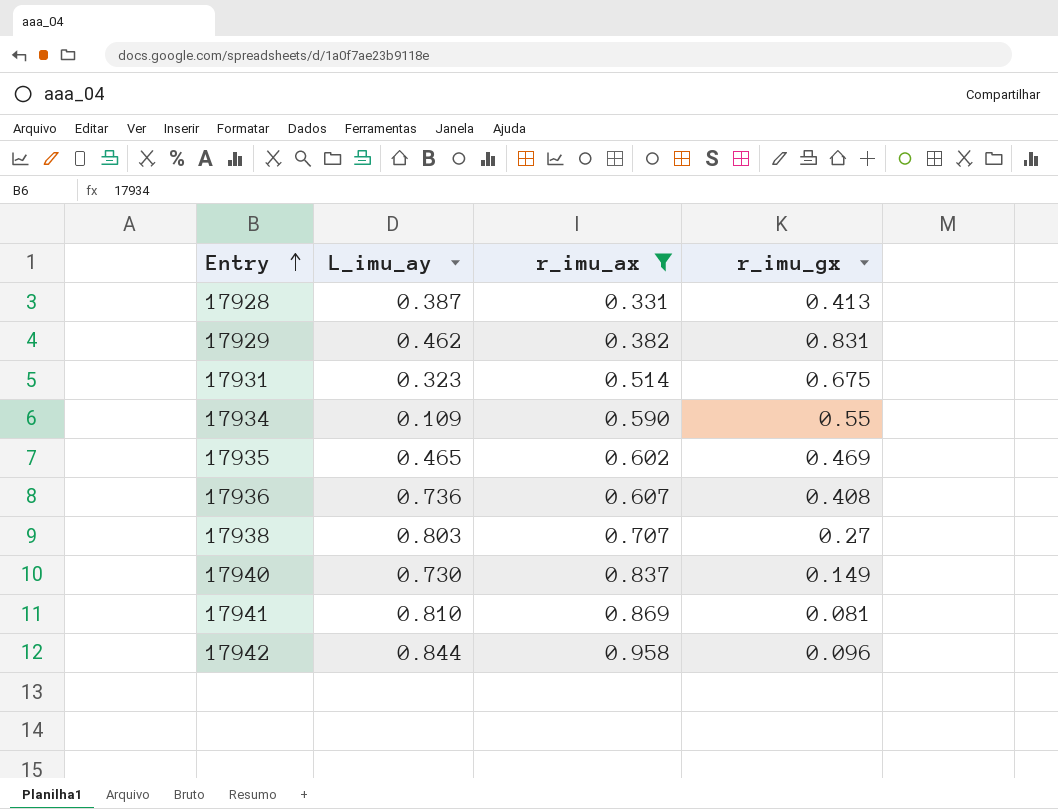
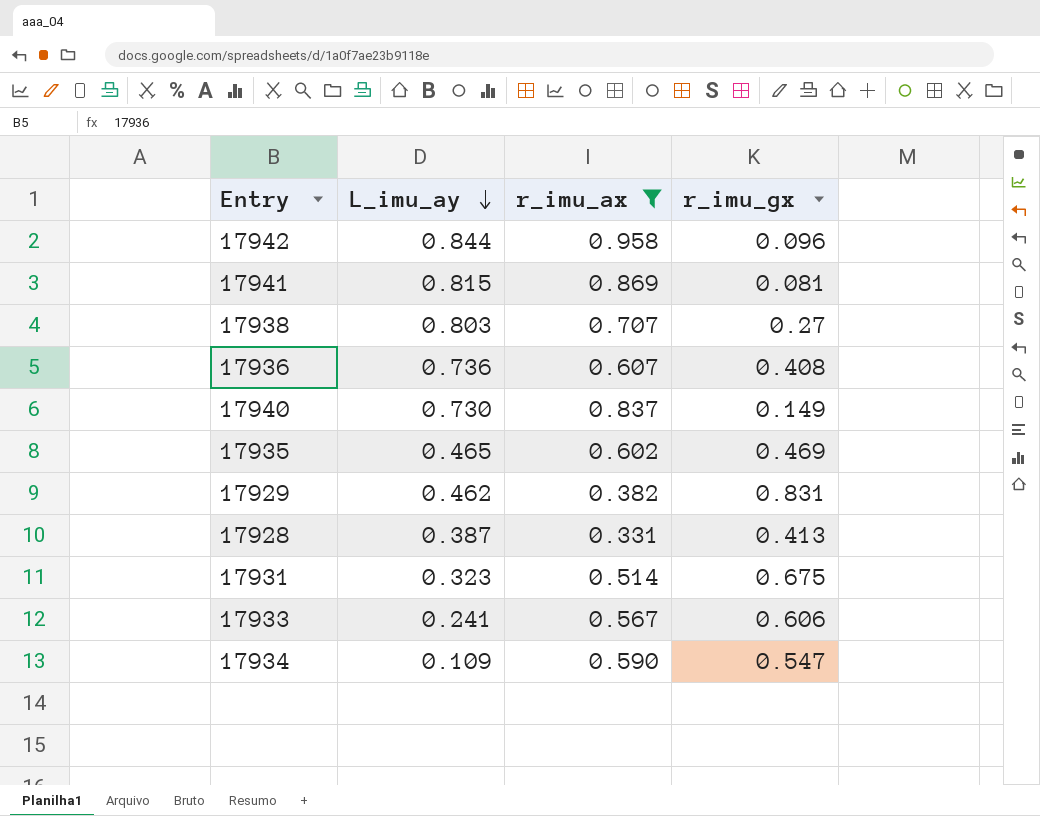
row order: Entry ascending -> L_imu_ay descending
17941 | L_imu_ay: 0.810 -> 0.815
row 17933: none -> 0.241 | 0.567 | 0.606
17934 | r_imu_gx: 0.55 -> 0.547

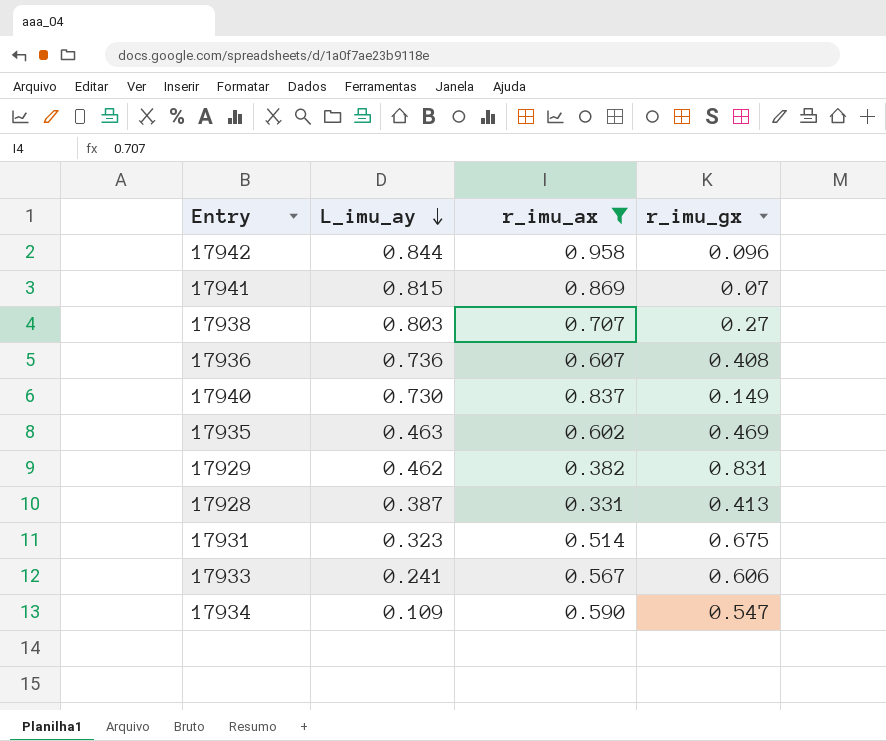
17941 | r_imu_gx: 0.081 -> 0.07
17935 | L_imu_ay: 0.465 -> 0.463

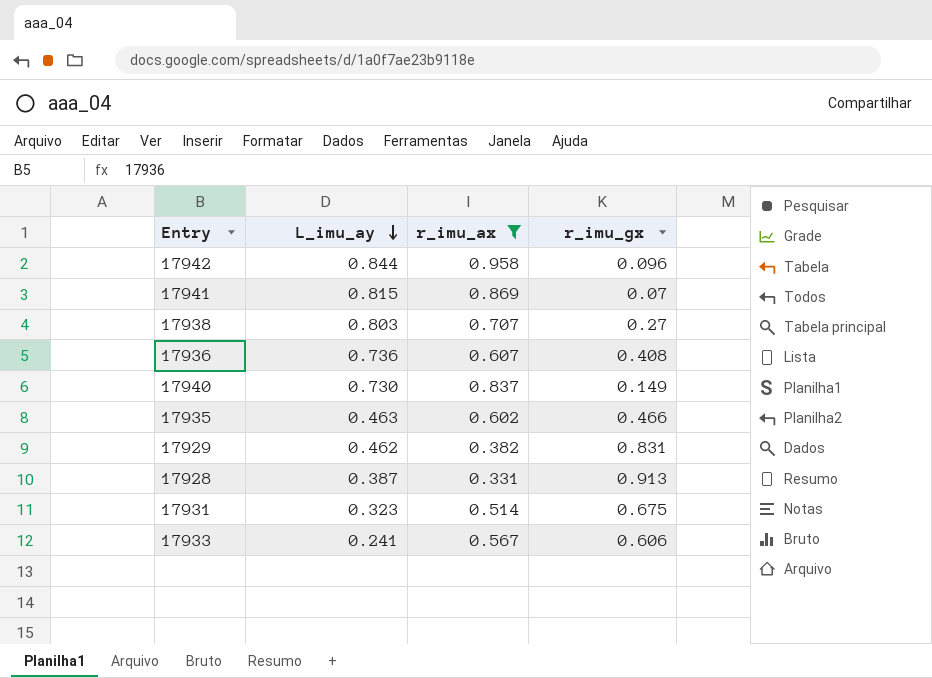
row 17934: 0.109 | 0.590 | 0.547 -> none
17935 | r_imu_gx: 0.469 -> 0.466
17928 | r_imu_gx: 0.413 -> 0.913

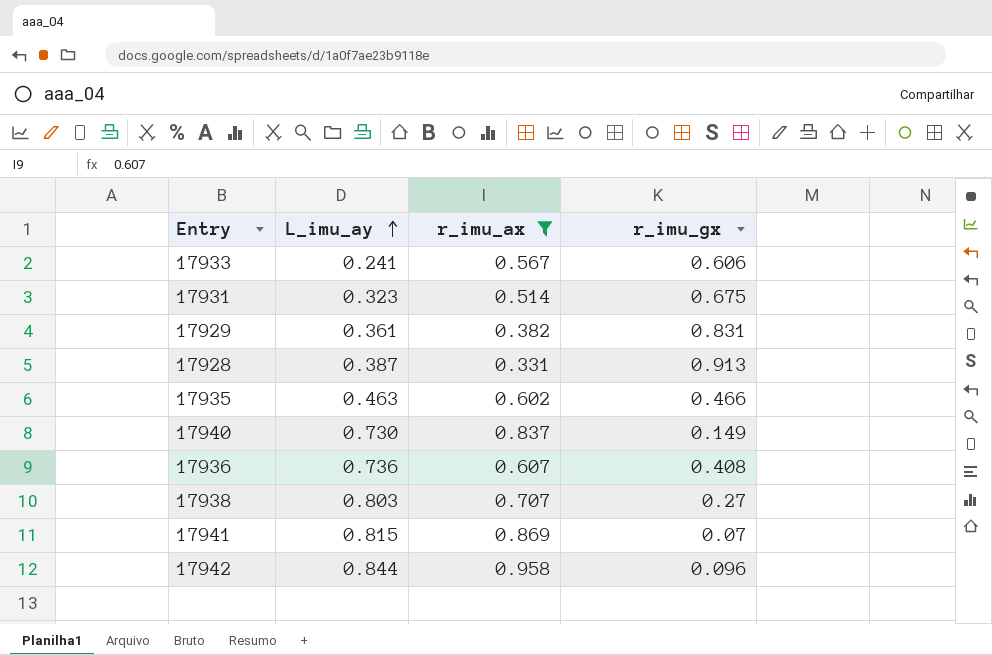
row order: L_imu_ay descending -> L_imu_ay ascending
17929 | L_imu_ay: 0.462 -> 0.361

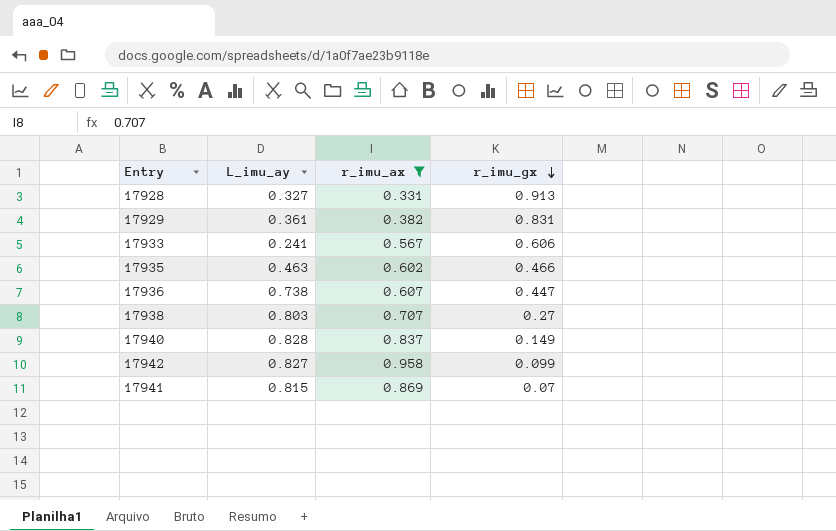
row order: L_imu_ay ascending -> r_imu_gx descending
row 17931: 0.323 | 0.514 | 0.675 -> none
17928 | L_imu_ay: 0.387 -> 0.327
17936 | L_imu_ay: 0.736 -> 0.738
17936 | r_imu_gx: 0.408 -> 0.447
17940 | L_imu_ay: 0.730 -> 0.828
17942 | L_imu_ay: 0.844 -> 0.827
17942 | r_imu_gx: 0.096 -> 0.099

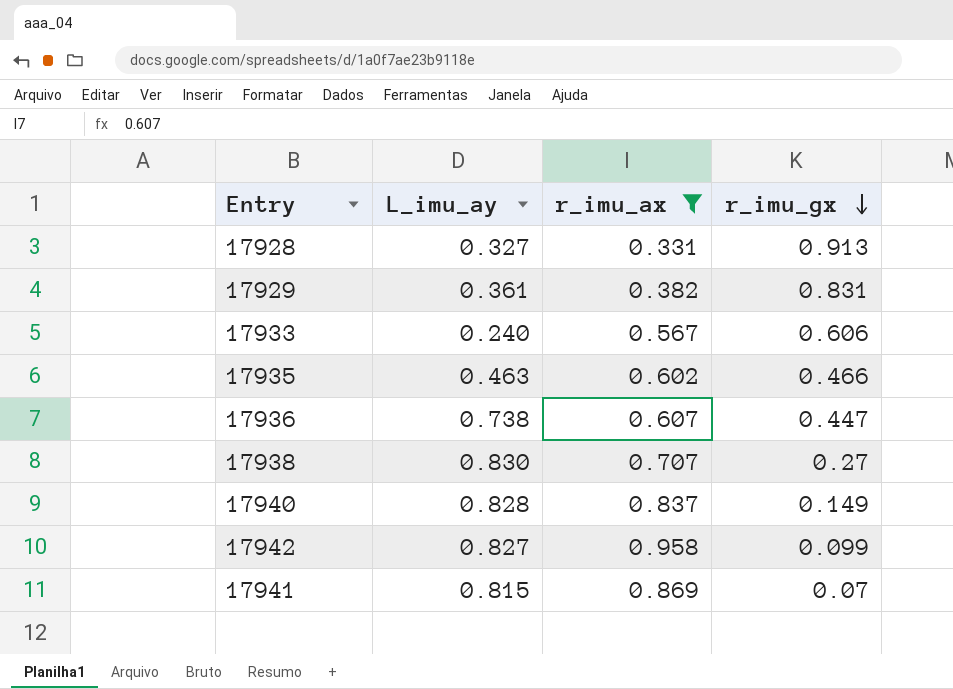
17933 | L_imu_ay: 0.241 -> 0.240
17938 | L_imu_ay: 0.803 -> 0.830

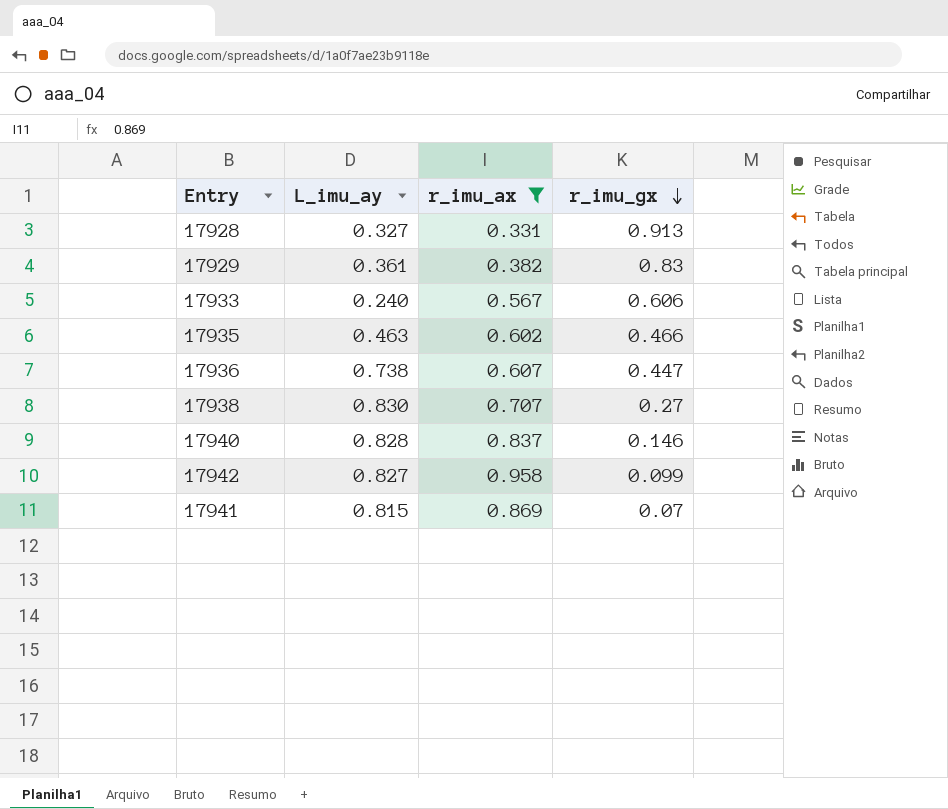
17929 | r_imu_gx: 0.831 -> 0.83
17940 | r_imu_gx: 0.149 -> 0.146

